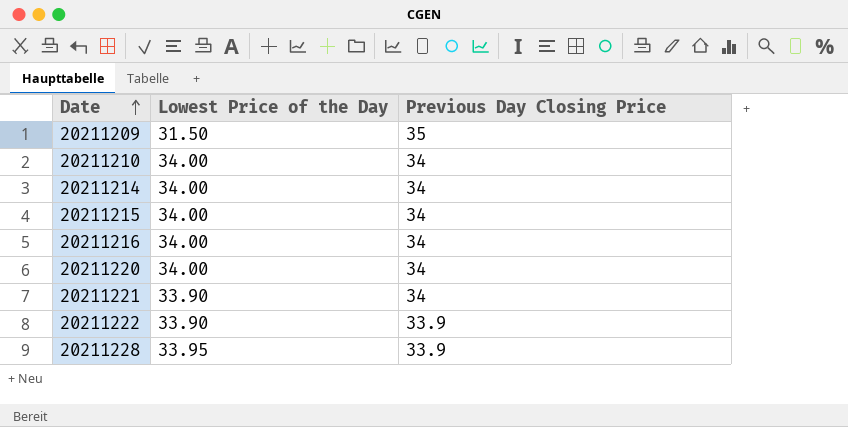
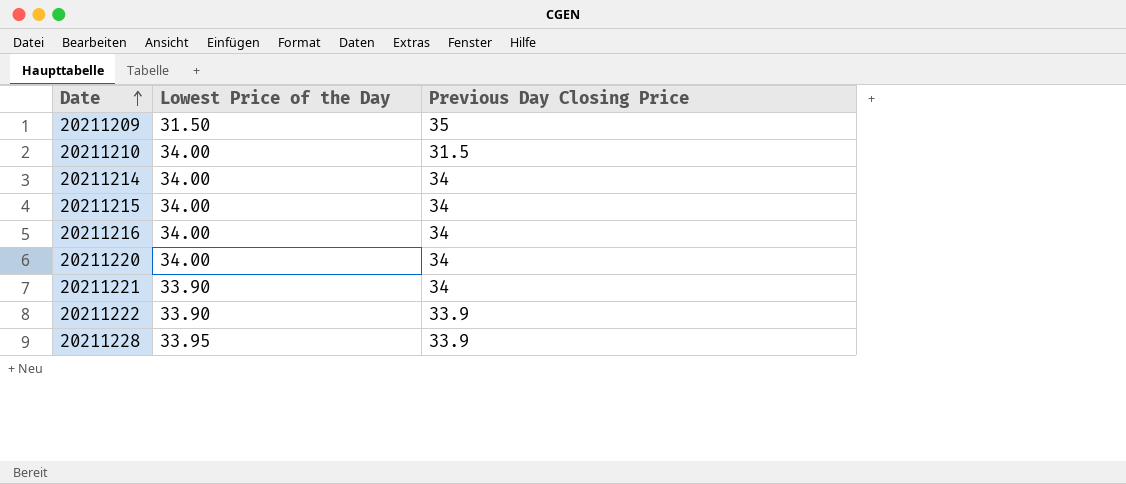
20211210 | Previous Day Closing Price: 34 -> 31.5

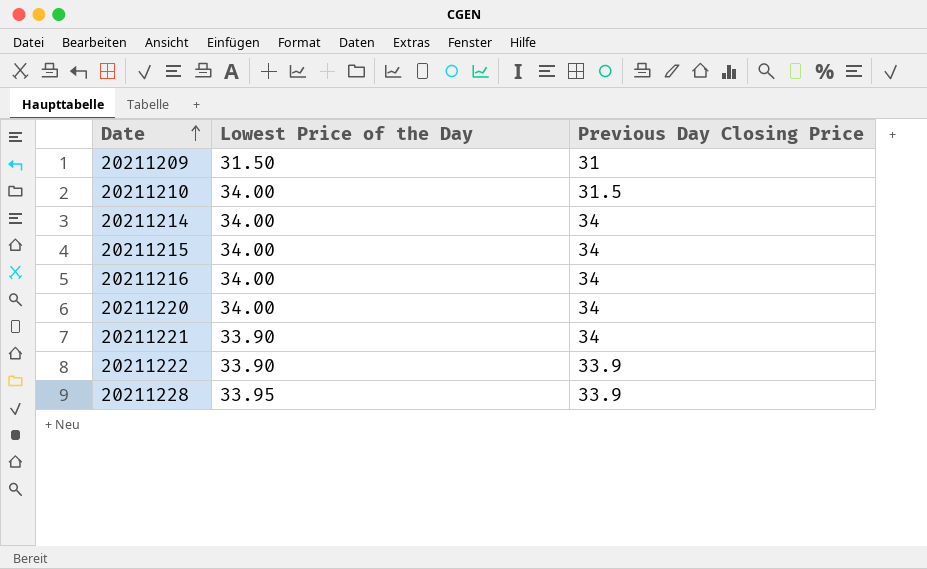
20211209 | Previous Day Closing Price: 35 -> 31

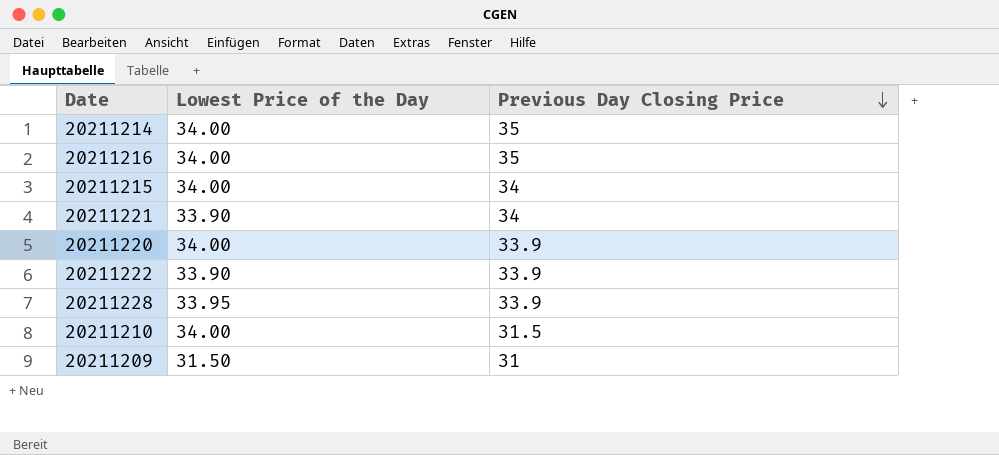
row order: Date ascending -> Previous Day Closing Price descending
20211214 | Previous Day Closing Price: 34 -> 35
20211216 | Previous Day Closing Price: 34 -> 35
20211220 | Previous Day Closing Price: 34 -> 33.9

